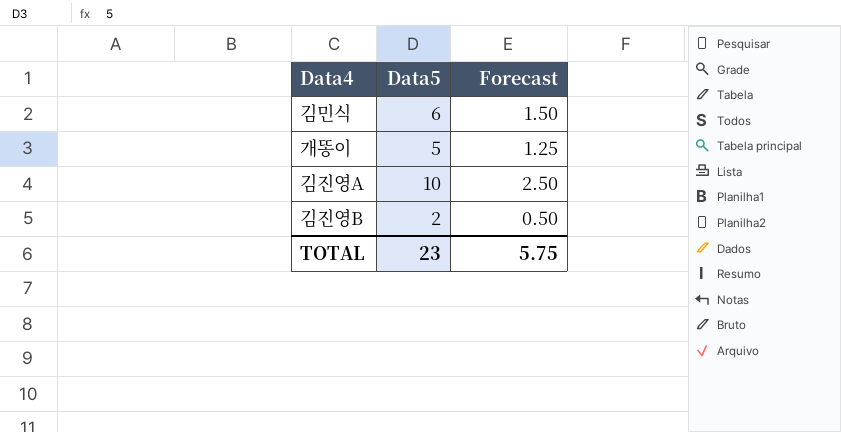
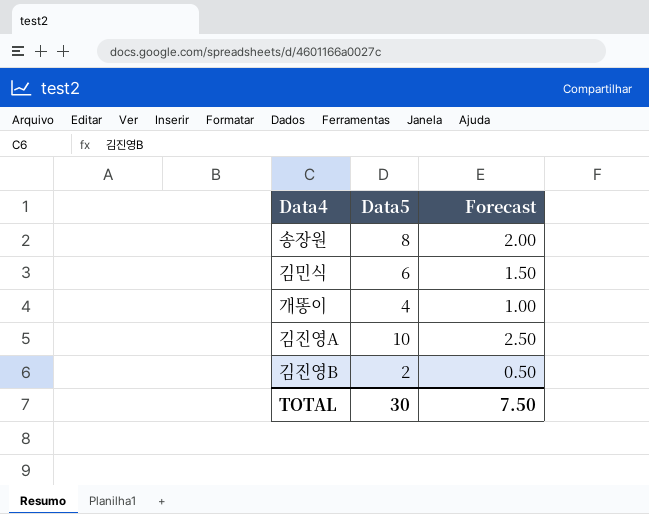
row 송장원: none -> 8 | 2.00
개똥이 | Data5: 5 -> 4
개똥이 | Forecast: 1.25 -> 1.00
TOTAL | Data5: 23 -> 30
TOTAL | Forecast: 5.75 -> 7.50

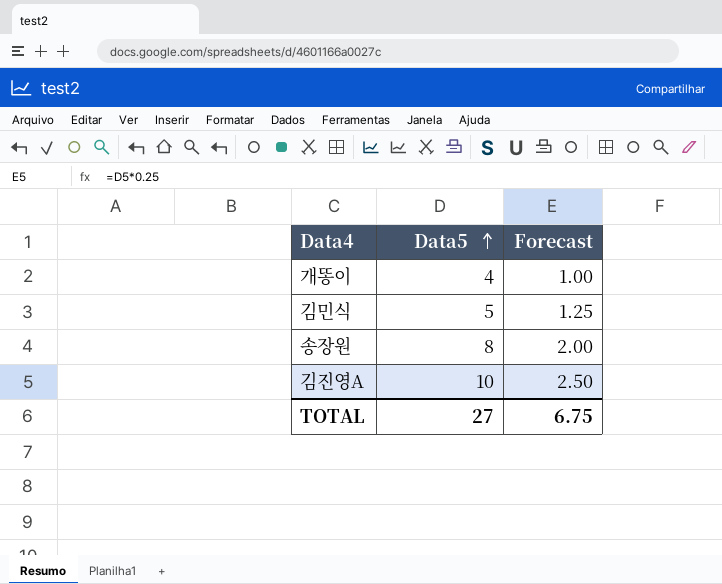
row order: none -> Data5 ascending
row 김진영B: 2 | 0.50 -> none
김민식 | Data5: 6 -> 5
김민식 | Forecast: 1.50 -> 1.25
TOTAL | Data5: 30 -> 27
TOTAL | Forecast: 7.50 -> 6.75

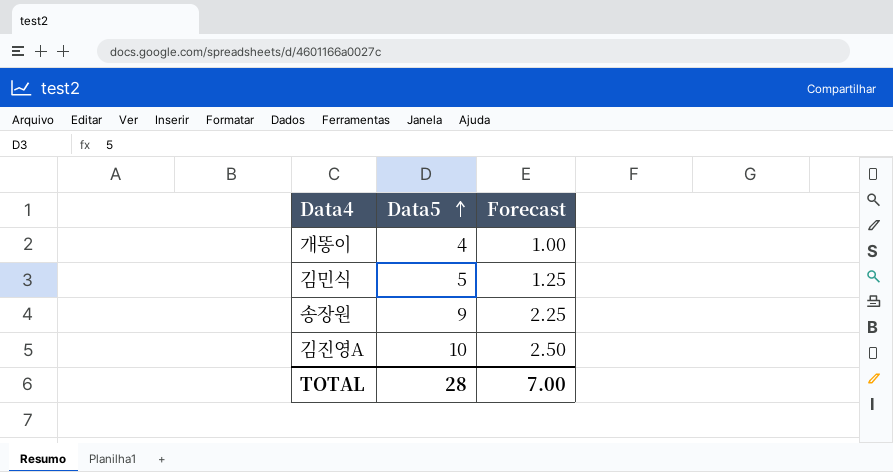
송장원 | Data5: 8 -> 9
송장원 | Forecast: 2.00 -> 2.25
TOTAL | Data5: 27 -> 28
TOTAL | Forecast: 6.75 -> 7.00

